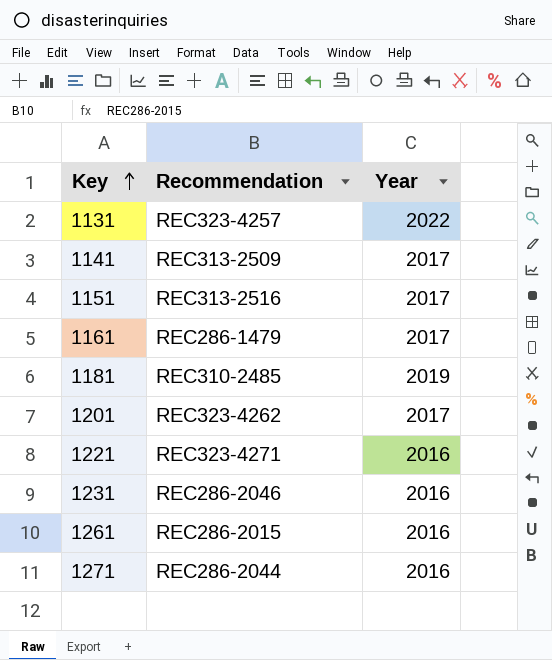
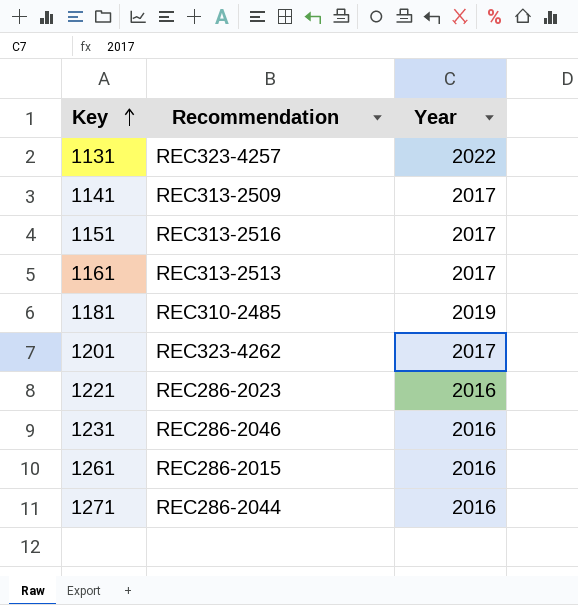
1161 | Recommendation: REC286-1479 -> REC313-2513
1221 | Recommendation: REC323-4271 -> REC286-2023

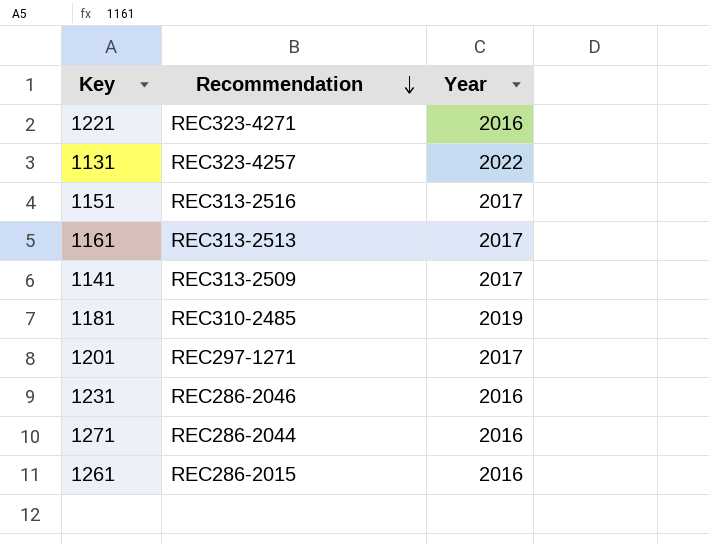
row order: Key ascending -> Recommendation descending
1221 | Recommendation: REC286-2023 -> REC323-4271
1201 | Recommendation: REC323-4262 -> REC297-1271

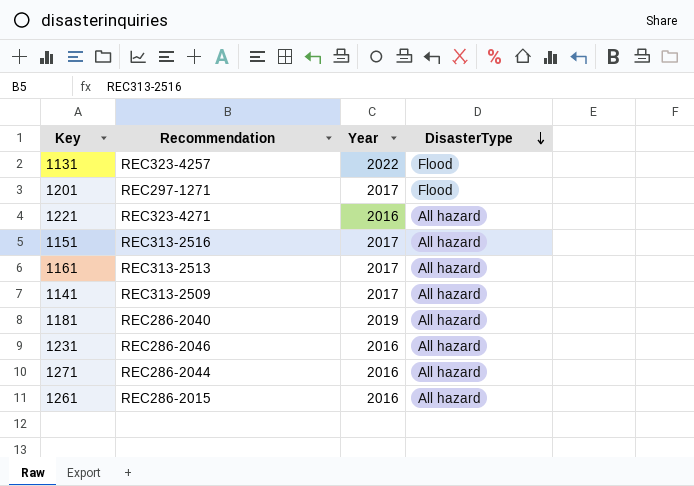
row order: Recommendation descending -> DisasterType descending
column DisasterType | position: none -> 4
1181 | Recommendation: REC310-2485 -> REC286-2040

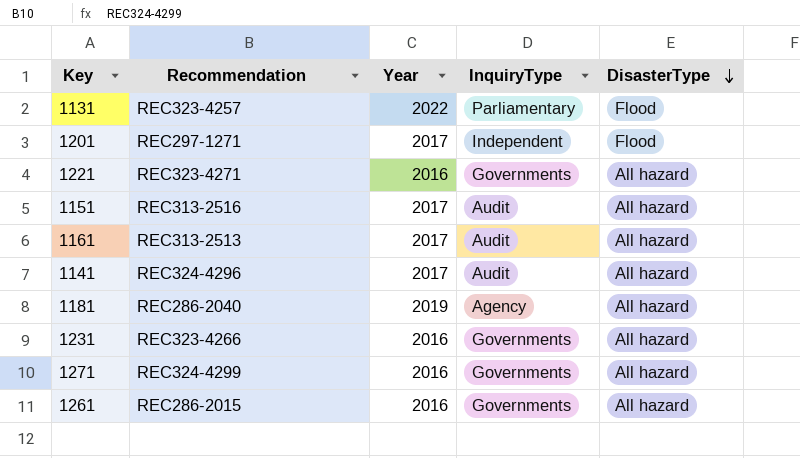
column InquiryType | position: none -> 4
1141 | Recommendation: REC313-2509 -> REC324-4296
1231 | Recommendation: REC286-2046 -> REC323-4266
1271 | Recommendation: REC286-2044 -> REC324-4299

